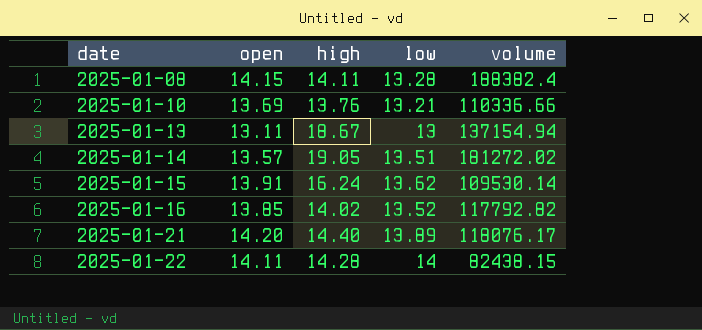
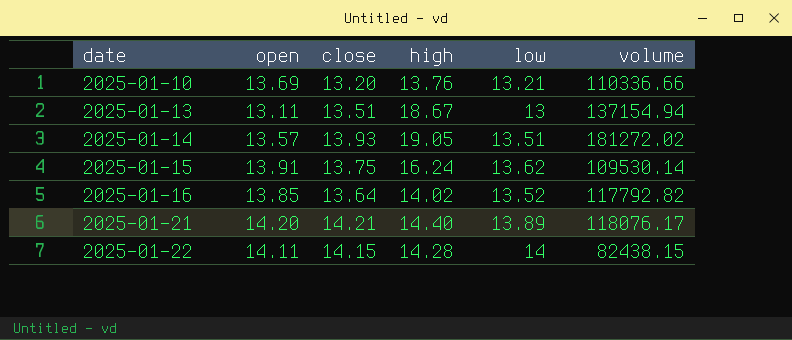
column close | position: none -> 3
row 2025-01-08: 14.15 | 14.11 | 13.28 | 188382.4 -> none

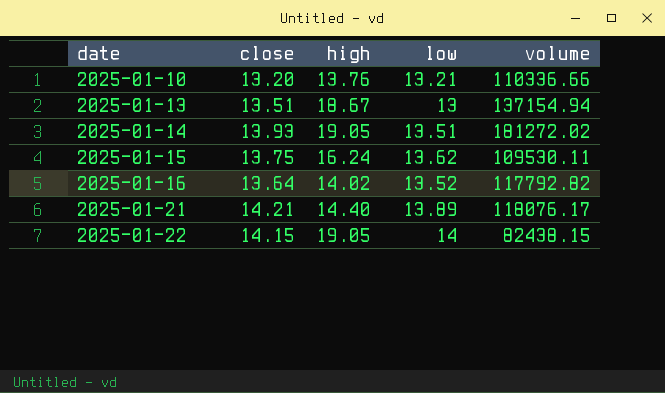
column open | position: 2 -> none
2025-01-15 | volume: 109530.14 -> 109530.11
2025-01-22 | high: 14.28 -> 19.05

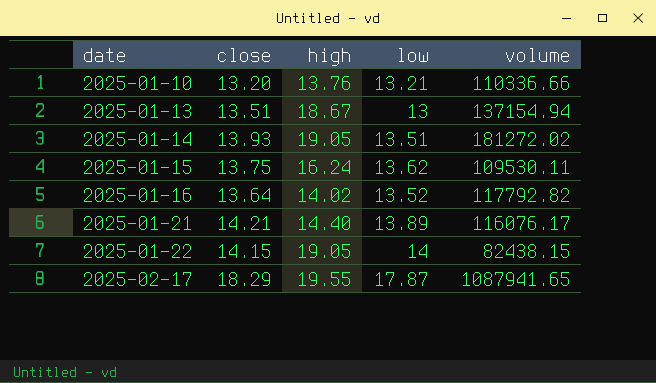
2025-01-21 | volume: 118076.17 -> 116076.17
row 2025-02-17: none -> 18.29 | 19.55 | 17.87 | 1087941.65

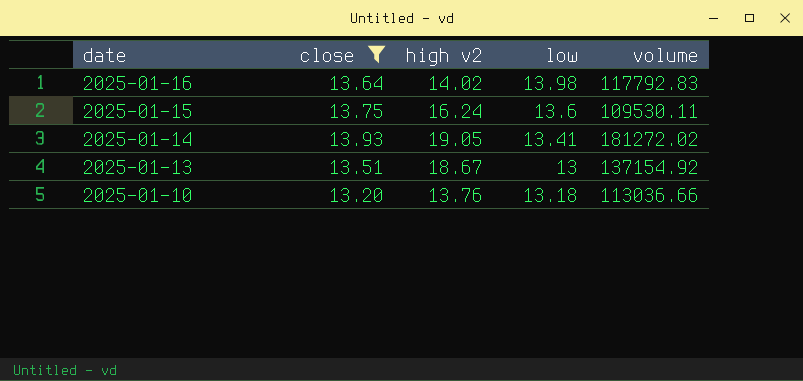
filter: none -> close <= 13.93
row order: date ascending -> date descending
column name: high -> high v2
2025-01-16 | low: 13.52 -> 13.98
2025-01-16 | volume: 117792.82 -> 117792.83
2025-01-15 | low: 13.62 -> 13.6
2025-01-14 | low: 13.51 -> 13.41
2025-01-13 | volume: 137154.94 -> 137154.92
2025-01-10 | low: 13.21 -> 13.18
2025-01-10 | volume: 110336.66 -> 113036.66

